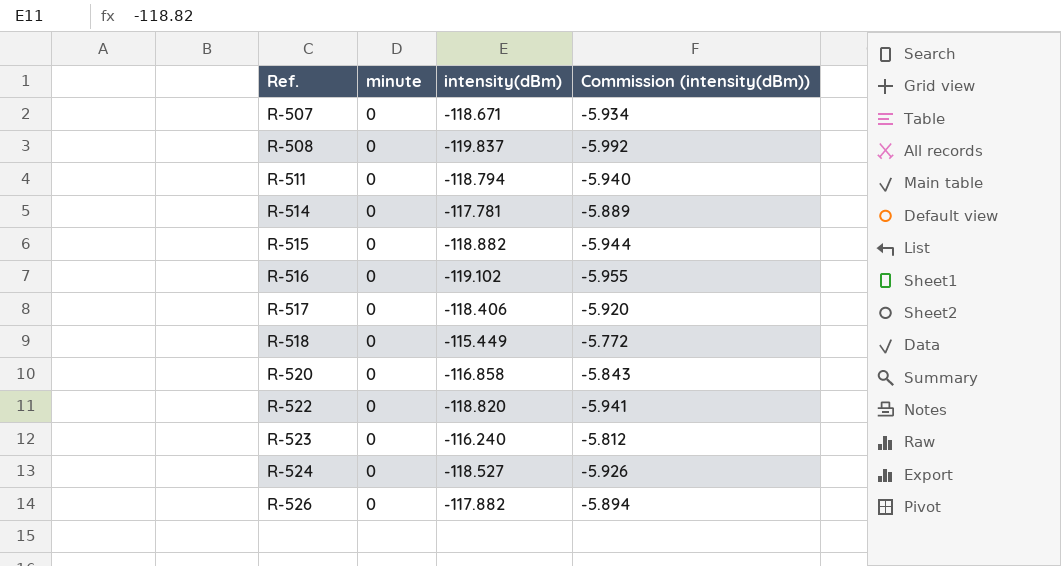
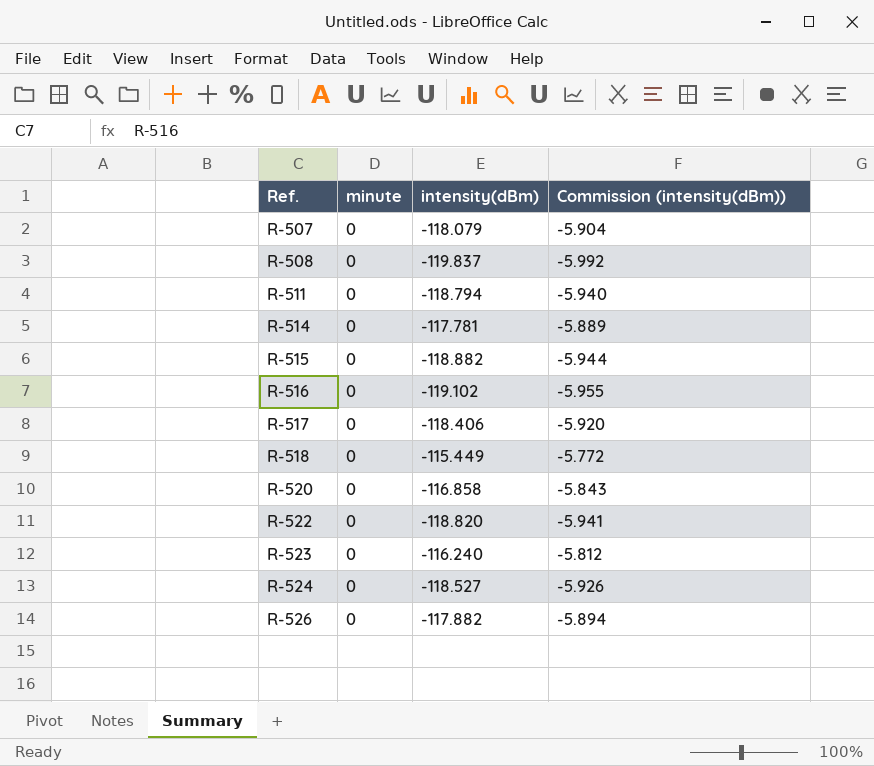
R-507 | intensity(dBm): -118.671 -> -118.079
R-507 | Commission (intensity(dBm)): -5.934 -> -5.904

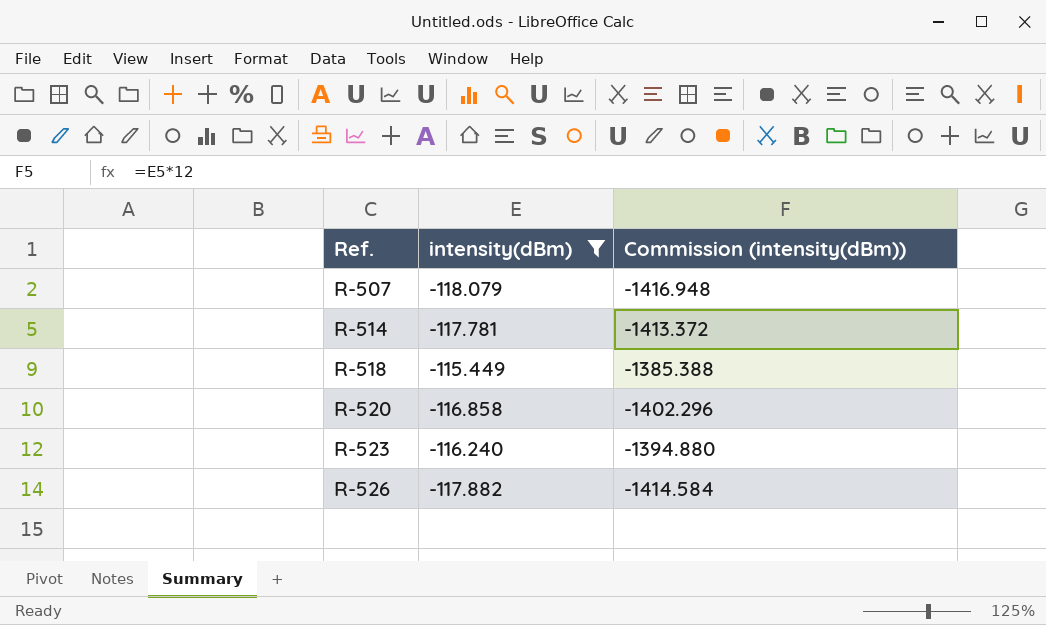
filter: none -> intensity(dBm) >= -118.079
column minute | position: 2 -> none
column Commission (intensity(dBm)) | formula: [intensity(dBm)] * 0.05 -> [intensity(dBm)] * 12

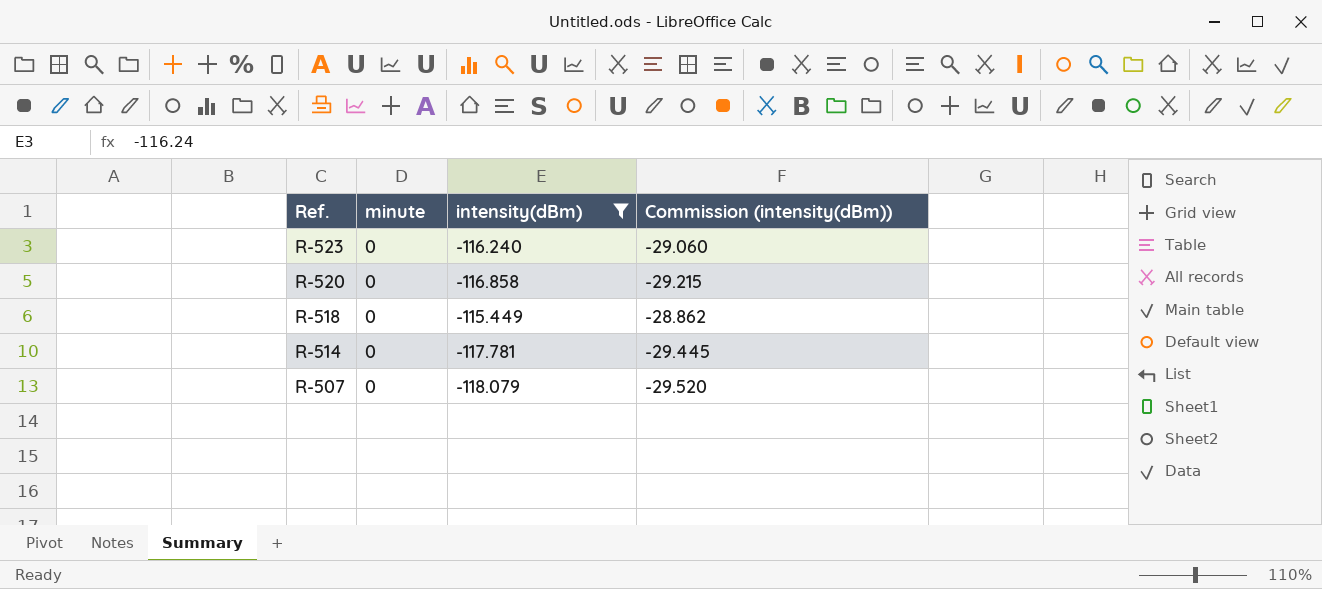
row order: Ref. ascending -> Ref. descending
column minute | position: none -> 2
column Commission (intensity(dBm)) | formula: [intensity(dBm)] * 12 -> [intensity(dBm)] * 0.25
row R-526: -117.882 | -1414.584 -> none

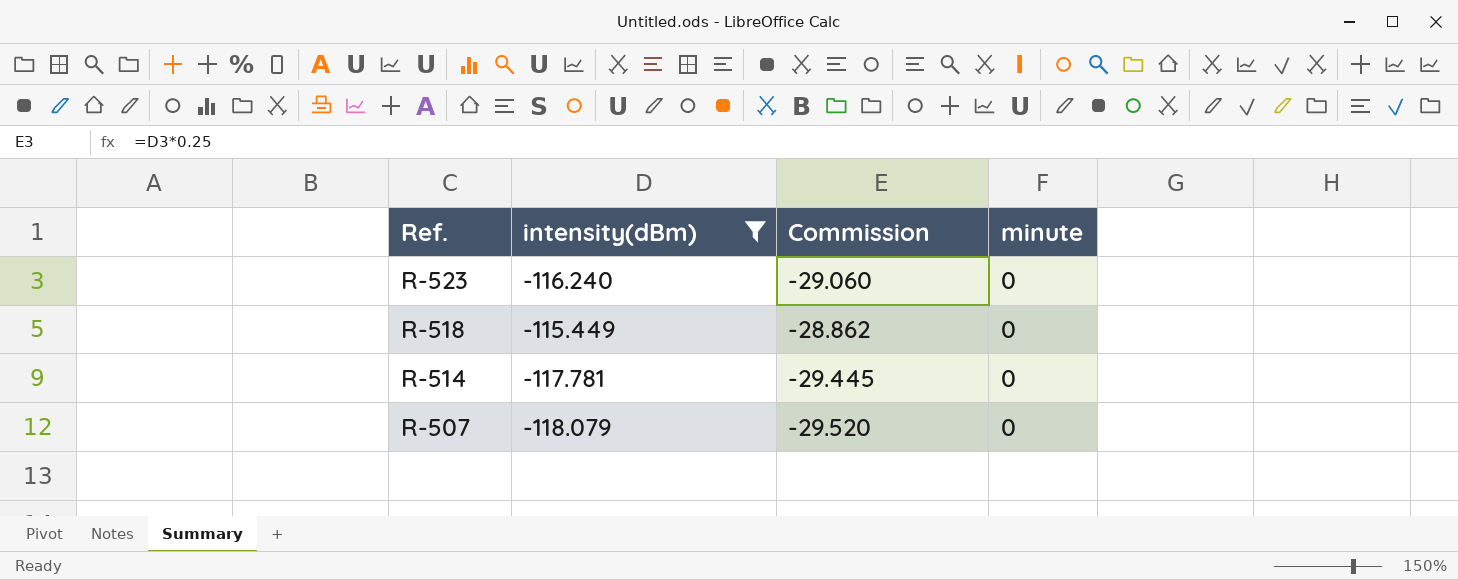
column name: Commission (intensity(dBm)) -> Commission
column minute | position: 2 -> 4
row R-520: 0 | -116.858 | -29.215 -> none

